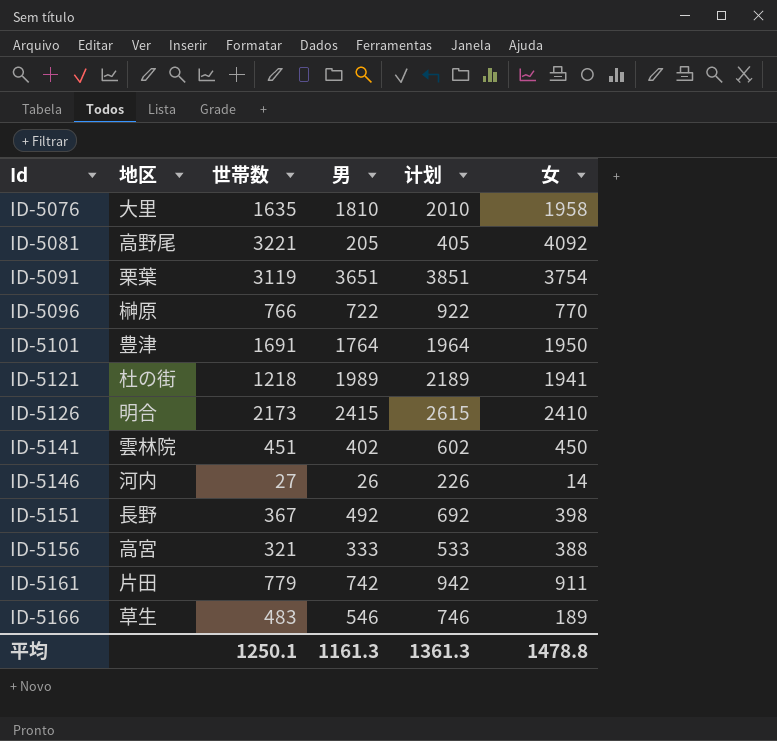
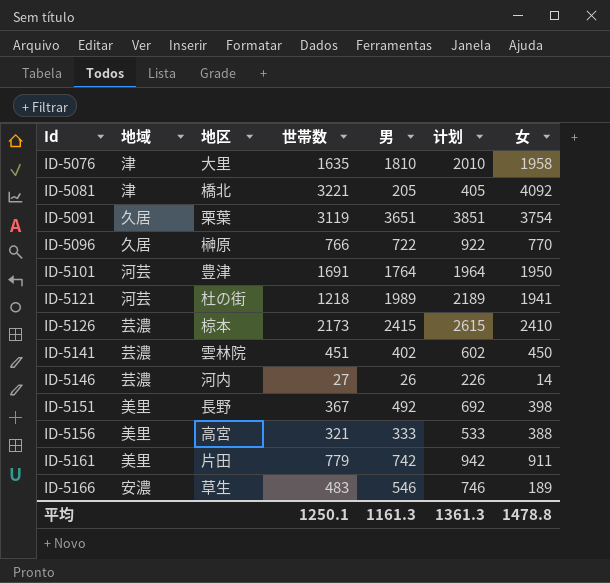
column 地域 | position: none -> 2
ID-5081 | 地区: 高野尾 -> 橋北
ID-5126 | 地区: 明合 -> 椋本

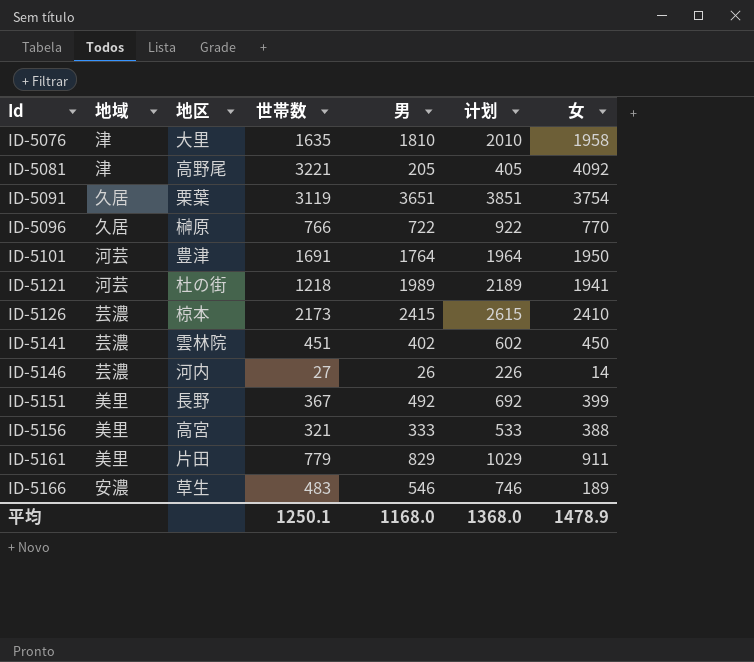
ID-5081 | 地区: 橋北 -> 高野尾
ID-5151 | 女: 398 -> 399
ID-5161 | 男: 742 -> 829
ID-5161 | 计划: 942 -> 1029
平均 | 男: 1161.3 -> 1168.0
平均 | 计划: 1361.3 -> 1368.0
平均 | 女: 1478.8 -> 1478.9

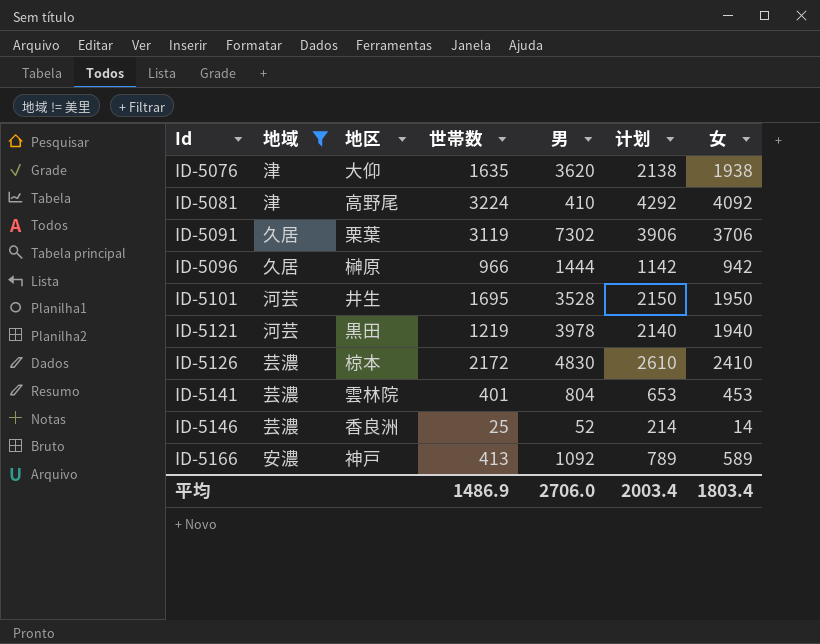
filter: none -> 地域 != 美里
column 计划 | formula: [男] + 200 -> [女] + 200
ID-5076 | 地区: 大里 -> 大仰
ID-5076 | 男: 1810 -> 3620
ID-5076 | 女: 1958 -> 1938
ID-5081 | 世帯数: 3221 -> 3224
ID-5081 | 男: 205 -> 410
ID-5091 | 男: 3651 -> 7302
ID-5091 | 女: 3754 -> 3706
ID-5096 | 世帯数: 766 -> 966
ID-5096 | 男: 722 -> 1444
ID-5096 | 女: 770 -> 942
ID-5101 | 地区: 豊津 -> 井生
ID-5101 | 世帯数: 1691 -> 1695
ID-5101 | 男: 1764 -> 3528
ID-5121 | 地区: 杜の街 -> 黒田
ID-5121 | 世帯数: 1218 -> 1219
ID-5121 | 男: 1989 -> 3978
ID-5121 | 女: 1941 -> 1940
ID-5126 | 世帯数: 2173 -> 2172
ID-5126 | 男: 2415 -> 4830
ID-5141 | 世帯数: 451 -> 401
ID-5141 | 男: 402 -> 804
ID-5141 | 女: 450 -> 453
ID-5146 | 地区: 河内 -> 香良洲
ID-5146 | 世帯数: 27 -> 25
ID-5146 | 男: 26 -> 52
ID-5166 | 地区: 草生 -> 神戸
ID-5166 | 世帯数: 483 -> 413
ID-5166 | 男: 546 -> 1092
ID-5166 | 女: 189 -> 589
平均 | 世帯数: 1250.1 -> 1486.9
平均 | 男: 1168.0 -> 2706.0
平均 | 计划: 1368.0 -> 2003.4
平均 | 女: 1478.9 -> 1803.4

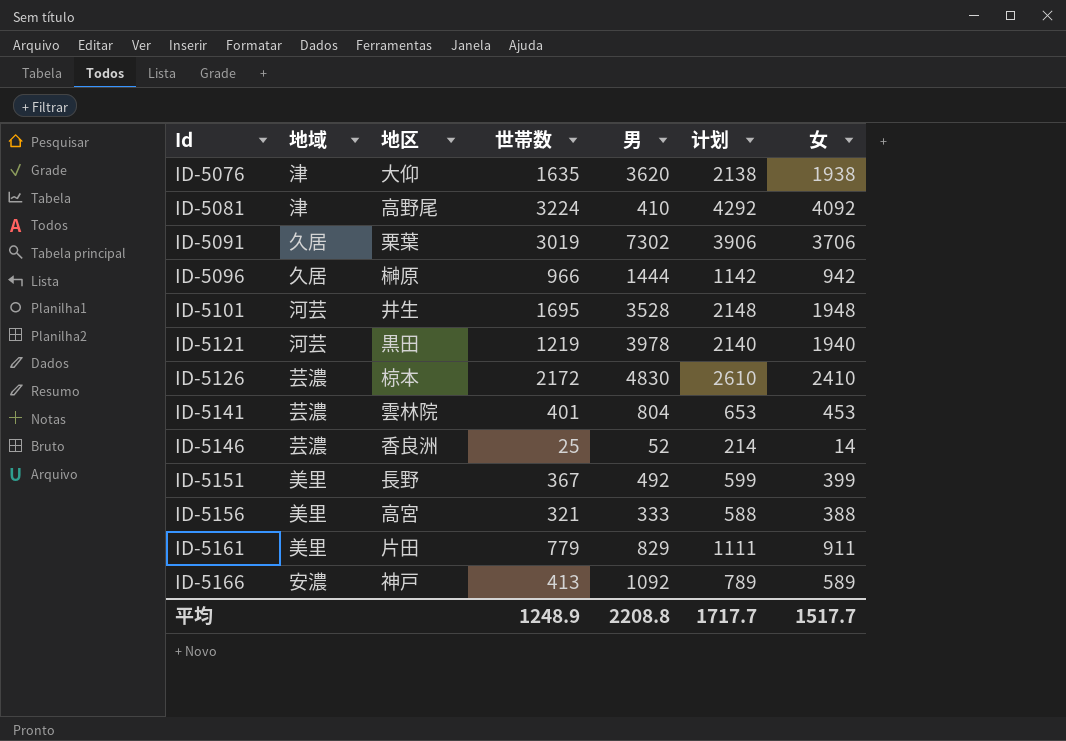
filter: 地域 != 美里 -> none
ID-5091 | 世帯数: 3119 -> 3019
ID-5101 | 计划: 2150 -> 2148
ID-5101 | 女: 1950 -> 1948
平均 | 世帯数: 1486.9 -> 1248.9
平均 | 男: 2706.0 -> 2208.8
平均 | 计划: 2003.4 -> 1717.7
平均 | 女: 1803.4 -> 1517.7

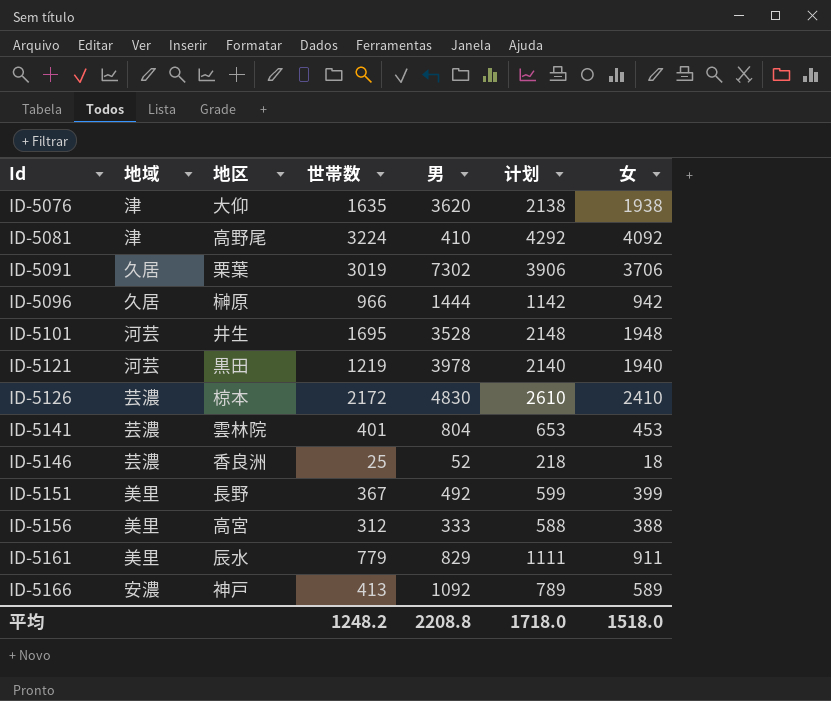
ID-5146 | 计划: 214 -> 218
ID-5146 | 女: 14 -> 18
ID-5156 | 世帯数: 321 -> 312
ID-5161 | 地区: 片田 -> 辰水
平均 | 世帯数: 1248.9 -> 1248.2
平均 | 计划: 1717.7 -> 1718.0
平均 | 女: 1517.7 -> 1518.0

